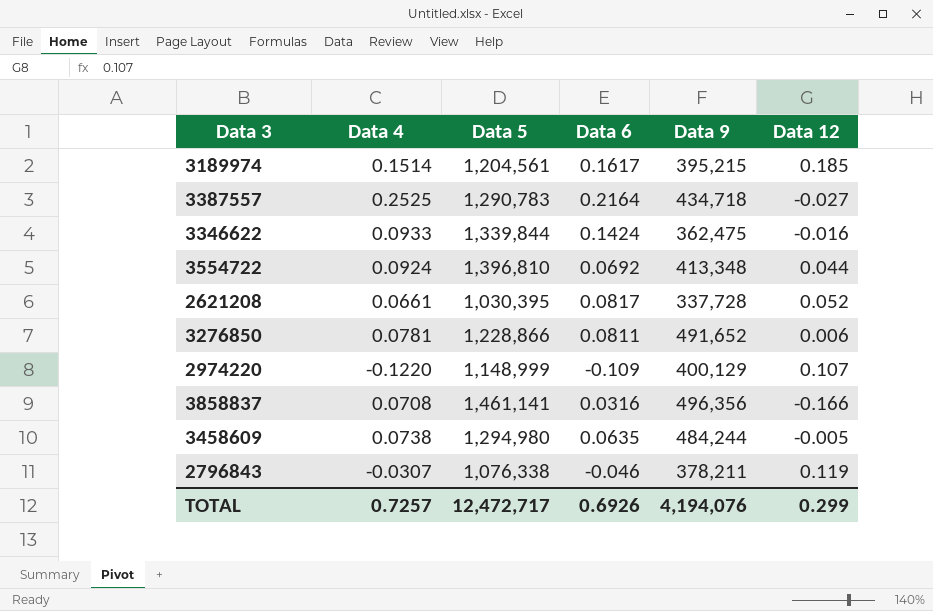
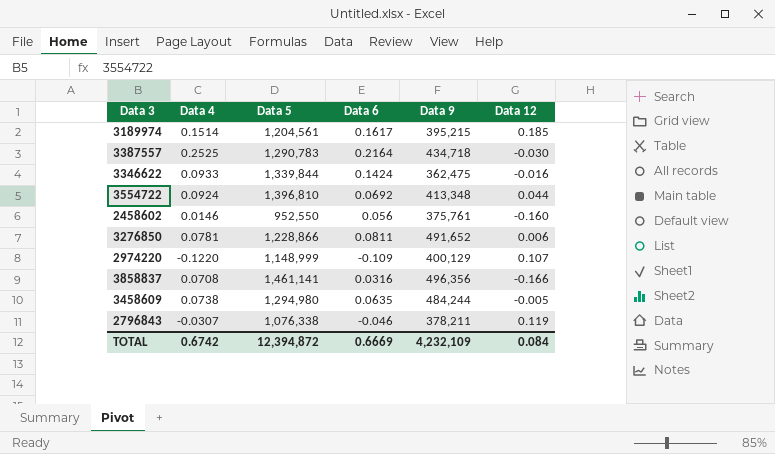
row 2621208: 0.0661 | 1,030,395 | 0.0817 | 337,728 | 0.052 -> none
3387557 | Data 12: -0.027 -> -0.030
row 2458602: none -> 0.0146 | 952,550 | 0.056 | 375,761 | -0.160
TOTAL | Data 4: 0.7257 -> 0.6742
TOTAL | Data 5: 12,472,717 -> 12,394,872
TOTAL | Data 6: 0.6926 -> 0.6669
TOTAL | Data 9: 4,194,076 -> 4,232,109
TOTAL | Data 12: 0.299 -> 0.084

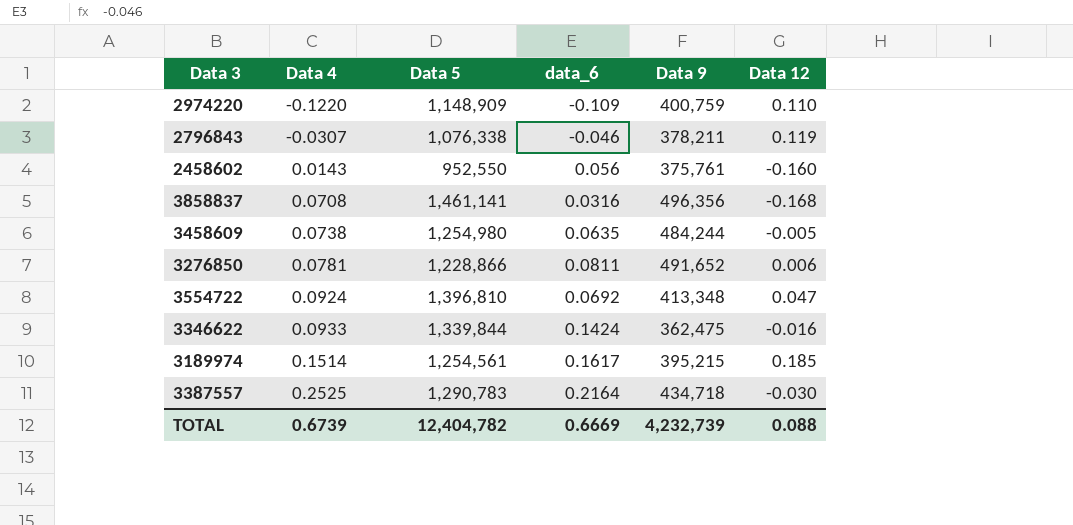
row order: none -> Data 4 ascending
column name: Data 6 -> data_6
2974220 | Data 5: 1,148,999 -> 1,148,909
2974220 | Data 9: 400,129 -> 400,759
2974220 | Data 12: 0.107 -> 0.110
2458602 | Data 4: 0.0146 -> 0.0143
3858837 | Data 12: -0.166 -> -0.168
3458609 | Data 5: 1,294,980 -> 1,254,980
3554722 | Data 12: 0.044 -> 0.047
3189974 | Data 5: 1,204,561 -> 1,254,561
TOTAL | Data 4: 0.6742 -> 0.6739
TOTAL | Data 5: 12,394,872 -> 12,404,782
TOTAL | Data 9: 4,232,109 -> 4,232,739
TOTAL | Data 12: 0.084 -> 0.088

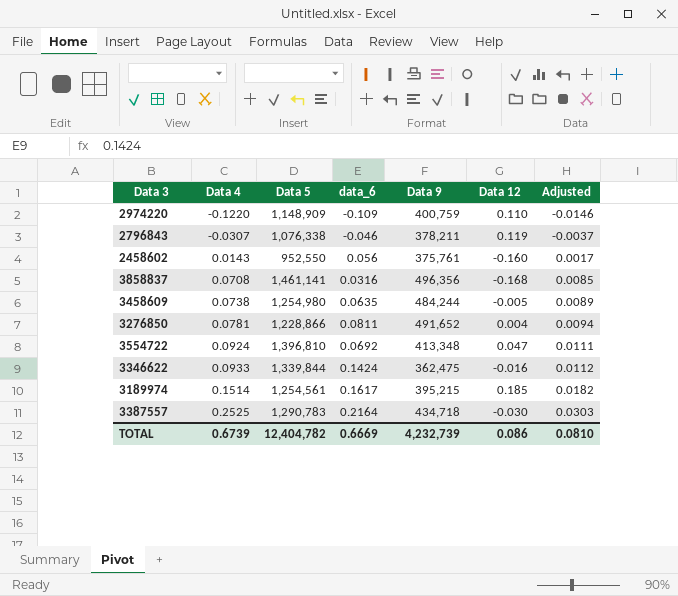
column Adjusted | formula: none -> [Data 4] * 0.12
3276850 | Data 12: 0.006 -> 0.004
TOTAL | Data 12: 0.088 -> 0.086

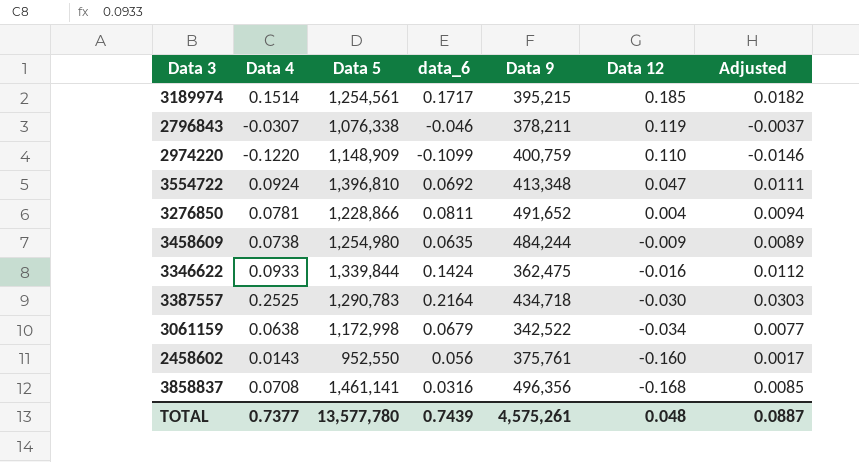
row order: Data 4 ascending -> Data 12 descending
3189974 | data_6: 0.1617 -> 0.1717
2974220 | data_6: -0.109 -> -0.1099
3458609 | Data 12: -0.005 -> -0.009
row 3061159: none -> 0.0638 | 1,172,998 | 0.0679 | 342,522 | -0.034 | 0.0077
TOTAL | Data 4: 0.6739 -> 0.7377
TOTAL | Data 5: 12,404,782 -> 13,577,780
TOTAL | data_6: 0.6669 -> 0.7439
TOTAL | Data 9: 4,232,739 -> 4,575,261
TOTAL | Data 12: 0.086 -> 0.048
TOTAL | Adjusted: 0.0810 -> 0.0887

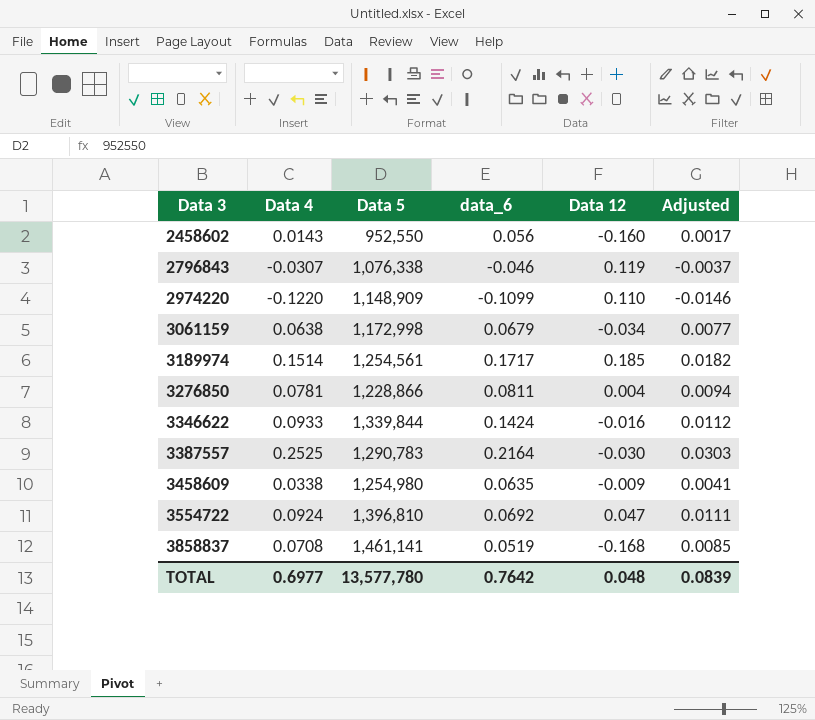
row order: Data 12 descending -> Data 3 ascending
column Data 9 | position: 5 -> none
3458609 | Data 4: 0.0738 -> 0.0338
3458609 | Adjusted: 0.0089 -> 0.0041
3858837 | data_6: 0.0316 -> 0.0519
TOTAL | Data 4: 0.7377 -> 0.6977
TOTAL | data_6: 0.7439 -> 0.7642
TOTAL | Adjusted: 0.0887 -> 0.0839

